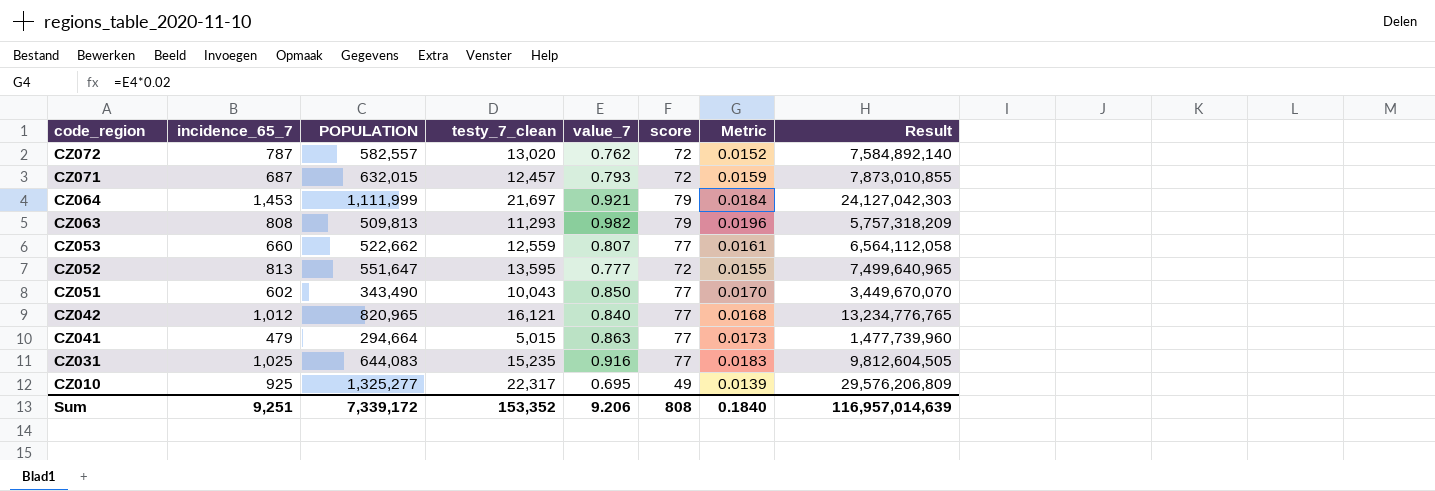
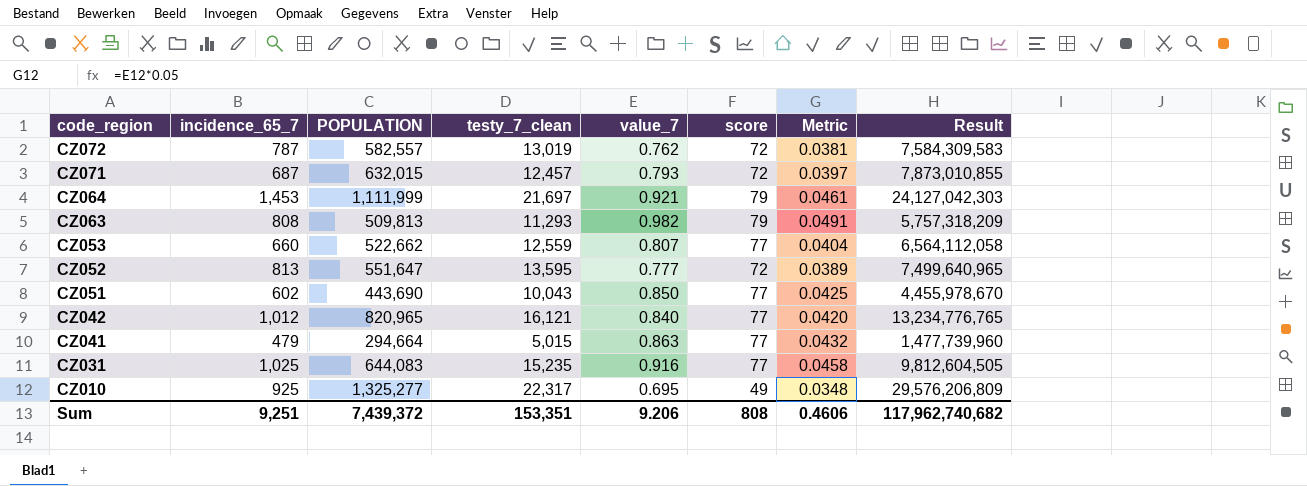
column Metric | formula: [value_7] * 0.02 -> [value_7] * 0.05
CZ072 | testy_7_clean: 13,020 -> 13,019
CZ072 | Result: 7,584,892,140 -> 7,584,309,583
CZ051 | POPULATION: 343,490 -> 443,690
CZ051 | Result: 3,449,670,070 -> 4,455,978,670
Sum | POPULATION: 7,339,172 -> 7,439,372
Sum | testy_7_clean: 153,352 -> 153,351
Sum | Metric: 0.1840 -> 0.4606
Sum | Result: 116,957,014,639 -> 117,962,740,682

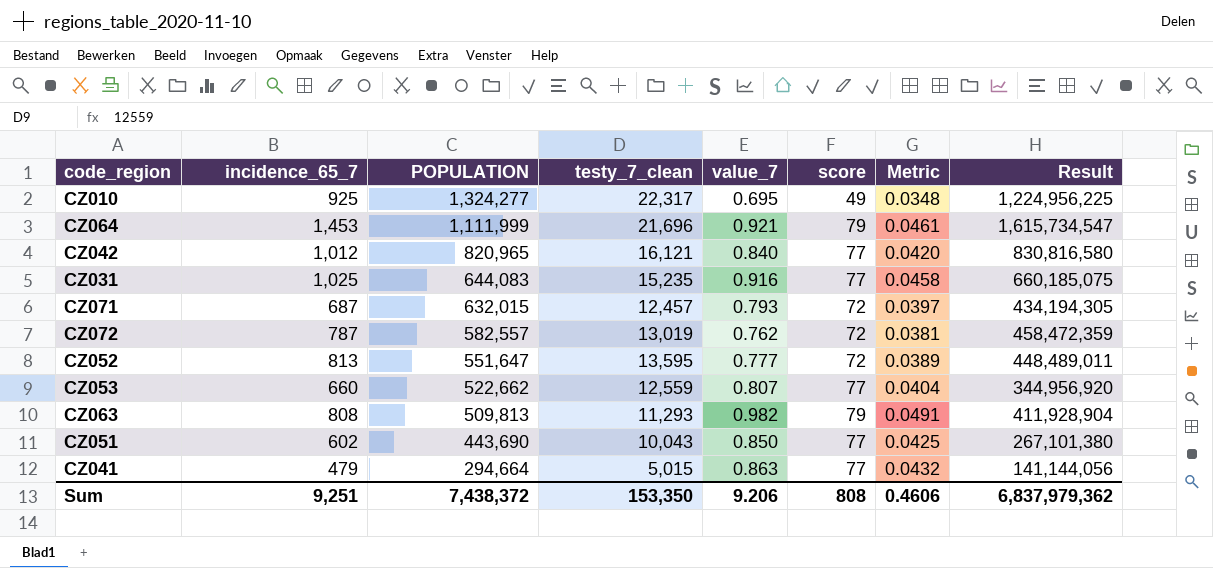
row order: code_region descending -> POPULATION descending
column Result | formula: [POPULATION] * [testy_7_clean] -> [incidence_65_7] * [POPULATION]
CZ010 | POPULATION: 1,325,277 -> 1,324,277
CZ064 | testy_7_clean: 21,697 -> 21,696
Sum | POPULATION: 7,439,372 -> 7,438,372
Sum | testy_7_clean: 153,351 -> 153,350
Sum | Result: 117,962,740,682 -> 6,837,979,362

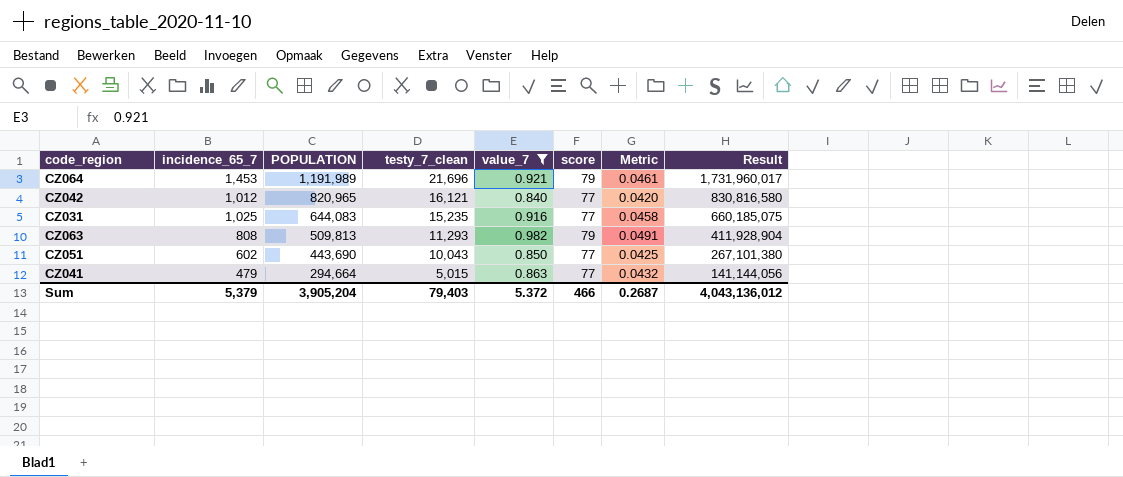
filter: none -> value_7 >= 0.840
CZ064 | POPULATION: 1,111,999 -> 1,191,989
CZ064 | Result: 1,615,734,547 -> 1,731,960,017
Sum | incidence_65_7: 9,251 -> 5,379
Sum | POPULATION: 7,438,372 -> 3,905,204
Sum | testy_7_clean: 153,350 -> 79,403
Sum | value_7: 9.206 -> 5.372
Sum | score: 808 -> 466
Sum | Metric: 0.4606 -> 0.2687
Sum | Result: 6,837,979,362 -> 4,043,136,012

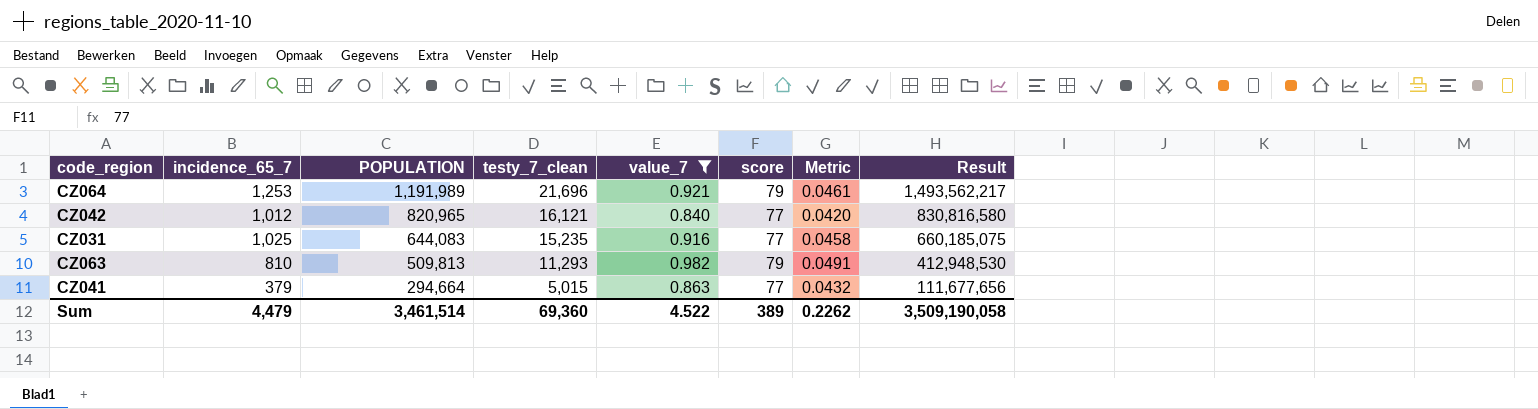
row CZ051: 602 | 443,690 | 10,043 | 0.850 | 77 | 0.0425 | 267,101,380 -> none
CZ064 | incidence_65_7: 1,453 -> 1,253
CZ064 | Result: 1,731,960,017 -> 1,493,562,217
CZ063 | incidence_65_7: 808 -> 810
CZ063 | Result: 411,928,904 -> 412,948,530
CZ041 | incidence_65_7: 479 -> 379
CZ041 | Result: 141,144,056 -> 111,677,656
Sum | incidence_65_7: 5,379 -> 4,479
Sum | POPULATION: 3,905,204 -> 3,461,514
Sum | testy_7_clean: 79,403 -> 69,360
Sum | value_7: 5.372 -> 4.522
Sum | score: 466 -> 389
Sum | Metric: 0.2687 -> 0.2262
Sum | Result: 4,043,136,012 -> 3,509,190,058

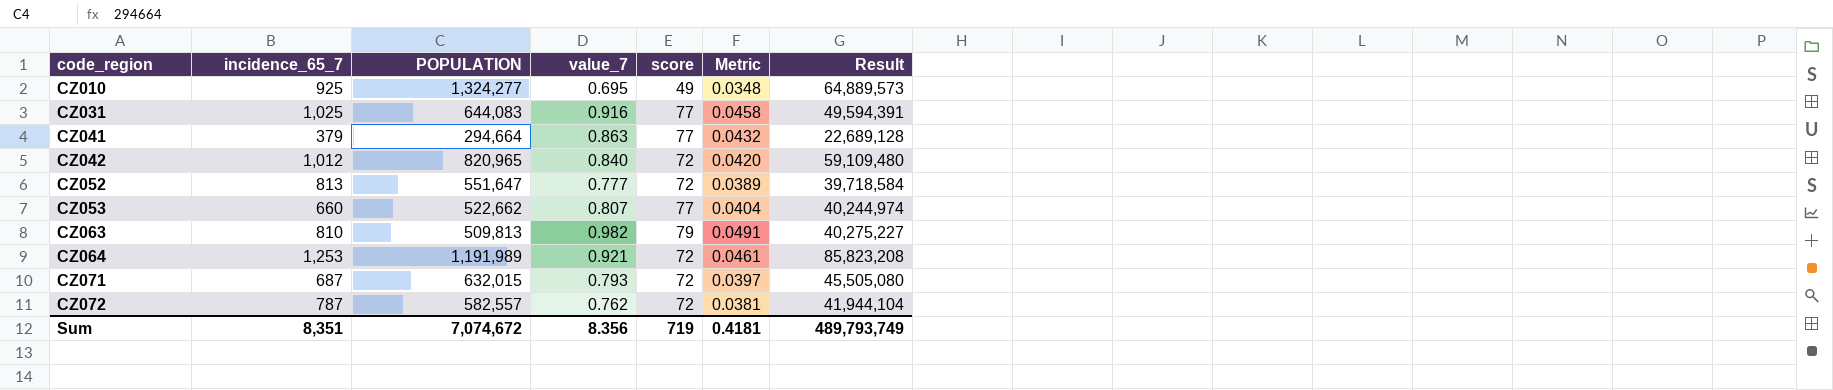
filter: value_7 >= 0.840 -> none
row order: POPULATION descending -> code_region ascending
column testy_7_clean | position: 4 -> none
column Result | formula: [incidence_65_7] * [POPULATION] -> [POPULATION] * [score]
CZ042 | score: 77 -> 72
CZ064 | score: 79 -> 72
Sum | incidence_65_7: 4,479 -> 8,351
Sum | POPULATION: 3,461,514 -> 7,074,672
Sum | value_7: 4.522 -> 8.356
Sum | score: 389 -> 719
Sum | Metric: 0.2262 -> 0.4181
Sum | Result: 3,509,190,058 -> 489,793,749

